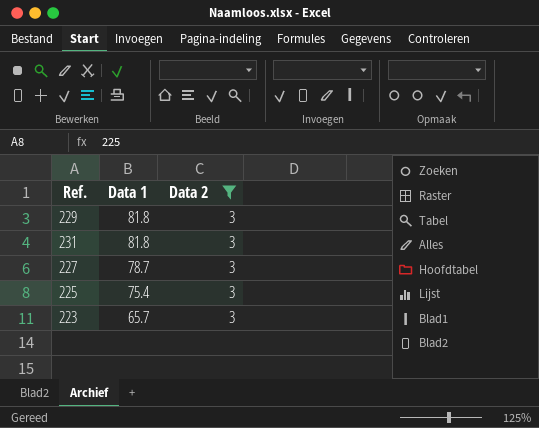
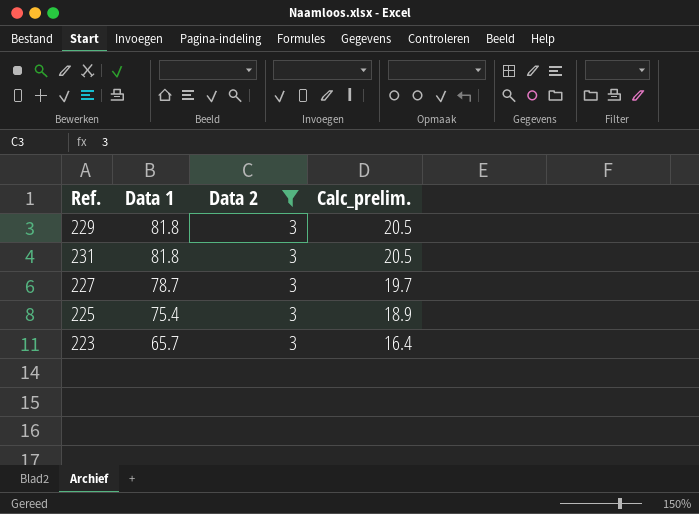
column Calc_prelim. | formula: none -> [Data 1] * 0.25

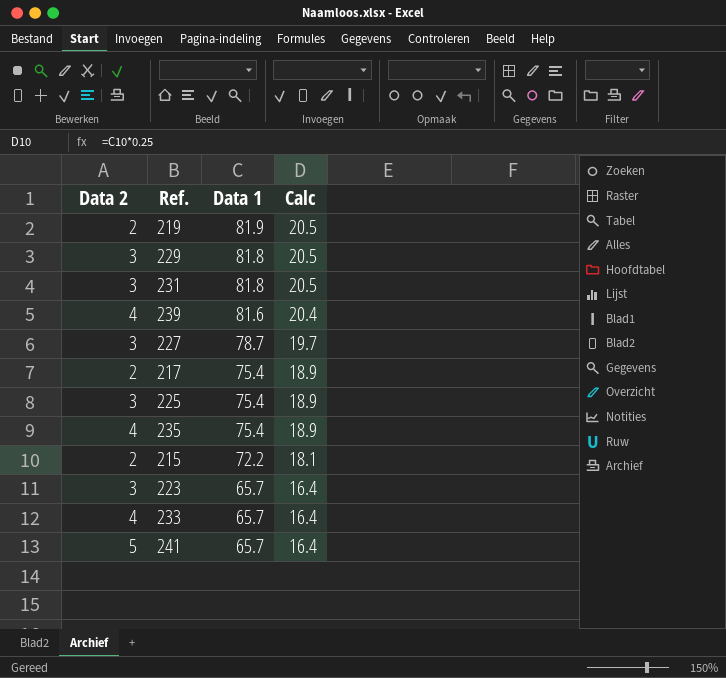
filter: Data 2 = 3 -> none
column Data 2 | position: 3 -> 1
column name: Calc_prelim. -> Calc

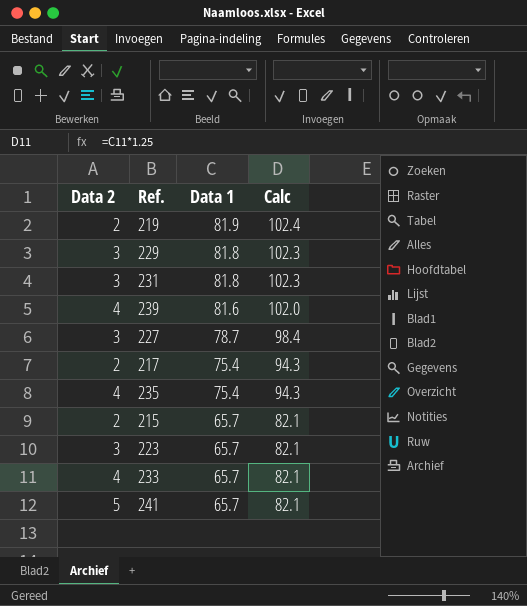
column Calc | formula: [Data 1] * 0.25 -> [Data 1] * 1.25
row 225: 3 | 75.4 | 18.9 -> none
215 | Data 1: 72.2 -> 65.7

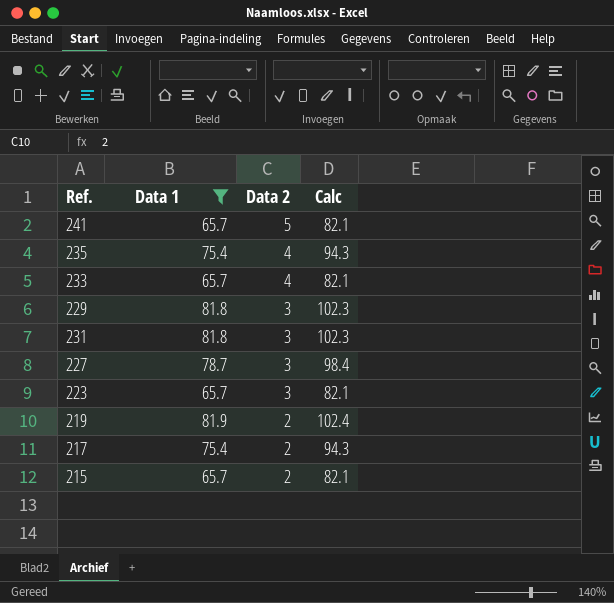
filter: none -> Data 1 != 81.6
row order: Data 1 descending -> Data 2 descending
column Data 2 | position: 1 -> 3

